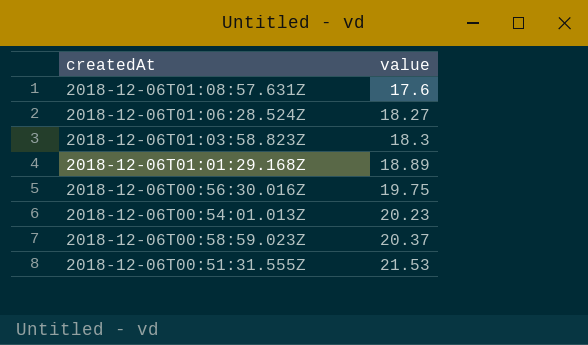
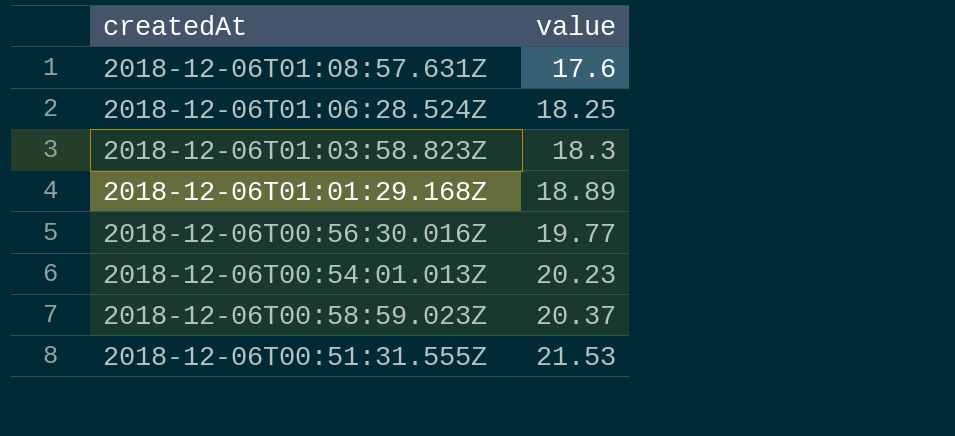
2018-12-06T01:06:28.524Z | value: 18.27 -> 18.25
2018-12-06T00:56:30.016Z | value: 19.75 -> 19.77

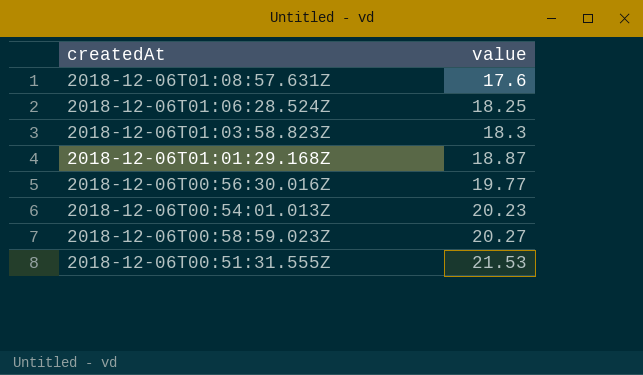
2018-12-06T01:01:29.168Z | value: 18.89 -> 18.87
2018-12-06T00:58:59.023Z | value: 20.37 -> 20.27

